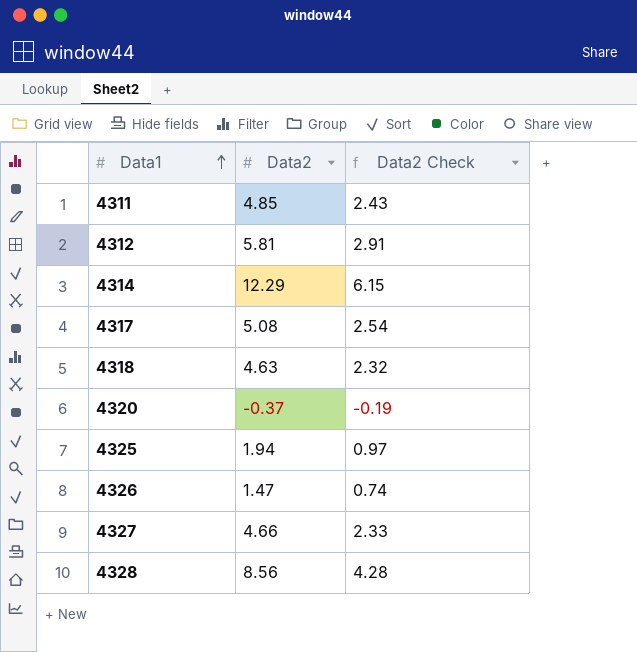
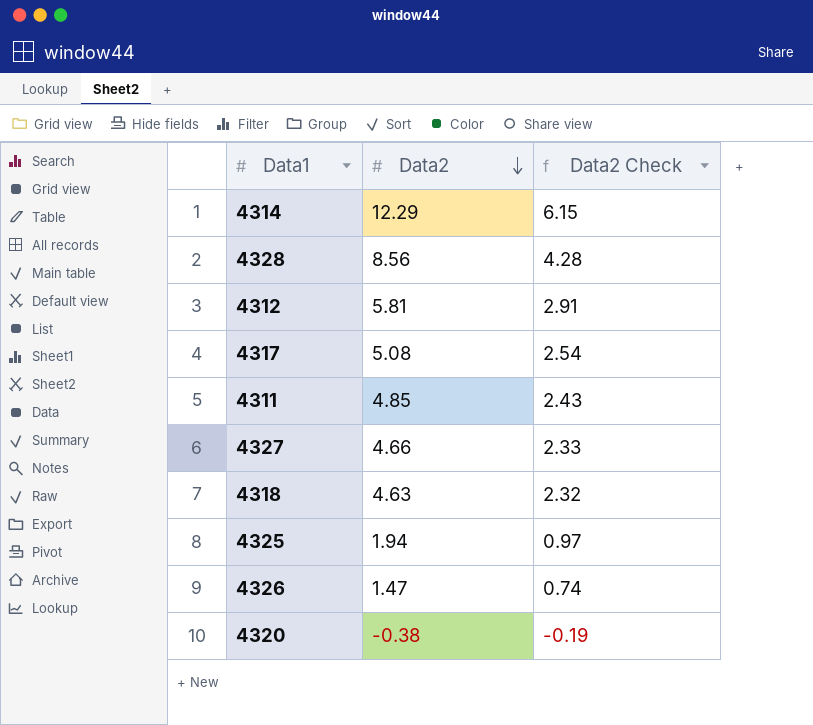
row order: Data1 ascending -> Data2 descending
4320 | Data2: -0.37 -> -0.38

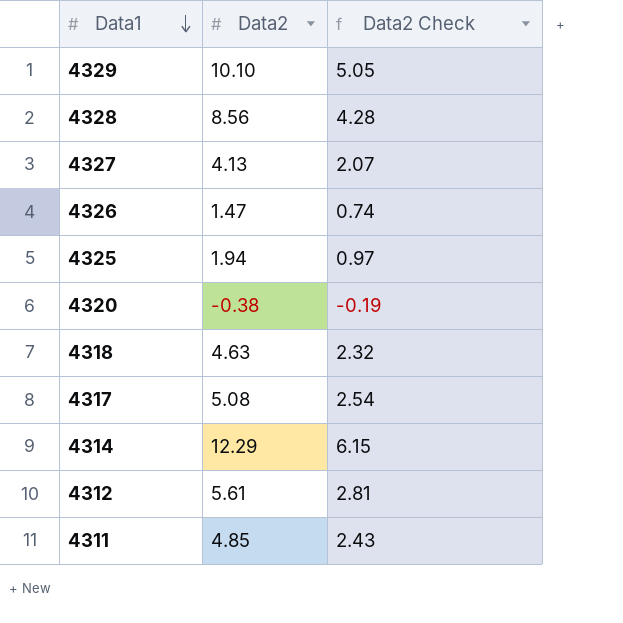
row order: Data2 descending -> Data1 descending
row 4329: none -> 10.10 | 5.05
4327 | Data2: 4.66 -> 4.13
4327 | Data2 Check: 2.33 -> 2.07
4312 | Data2: 5.81 -> 5.61
4312 | Data2 Check: 2.91 -> 2.81

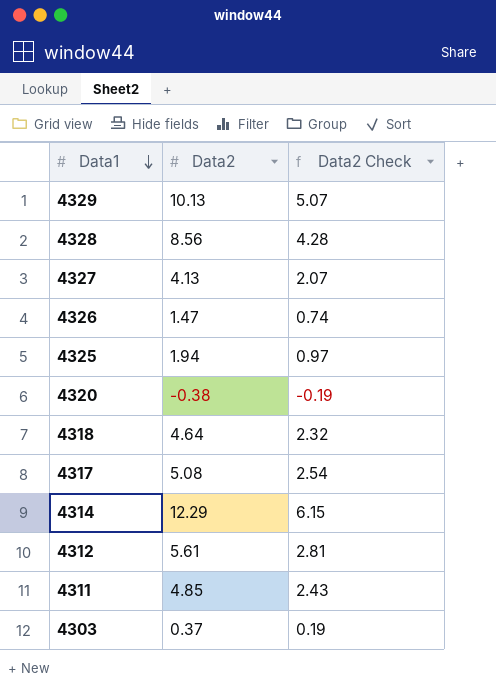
4329 | Data2: 10.10 -> 10.13
4329 | Data2 Check: 5.05 -> 5.07
4318 | Data2: 4.63 -> 4.64
row 4303: none -> 0.37 | 0.19

